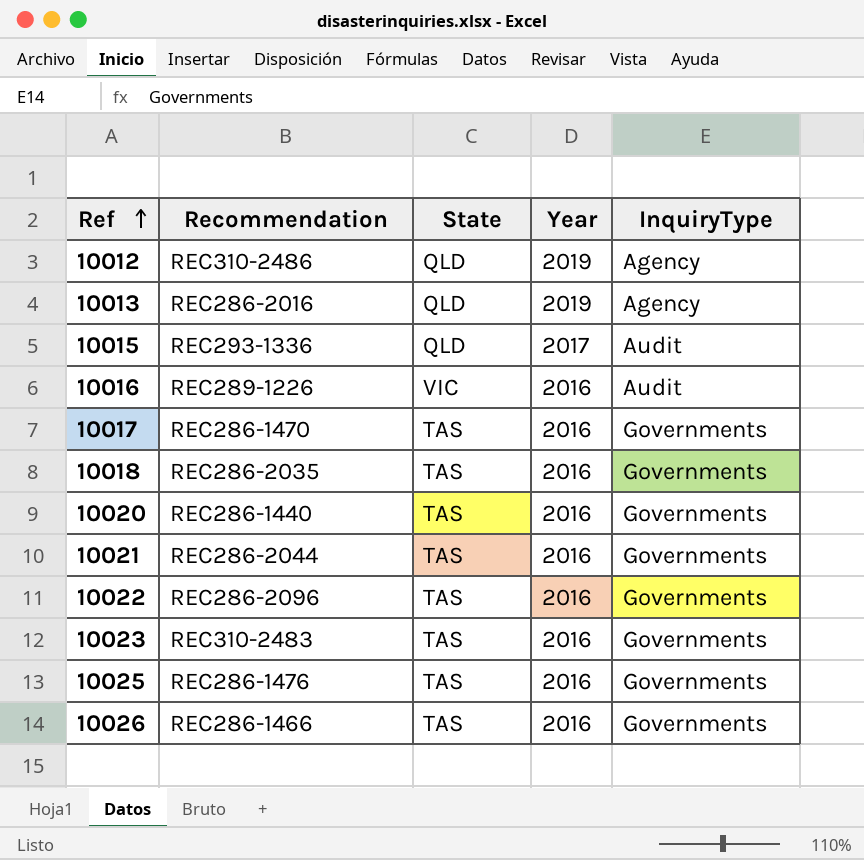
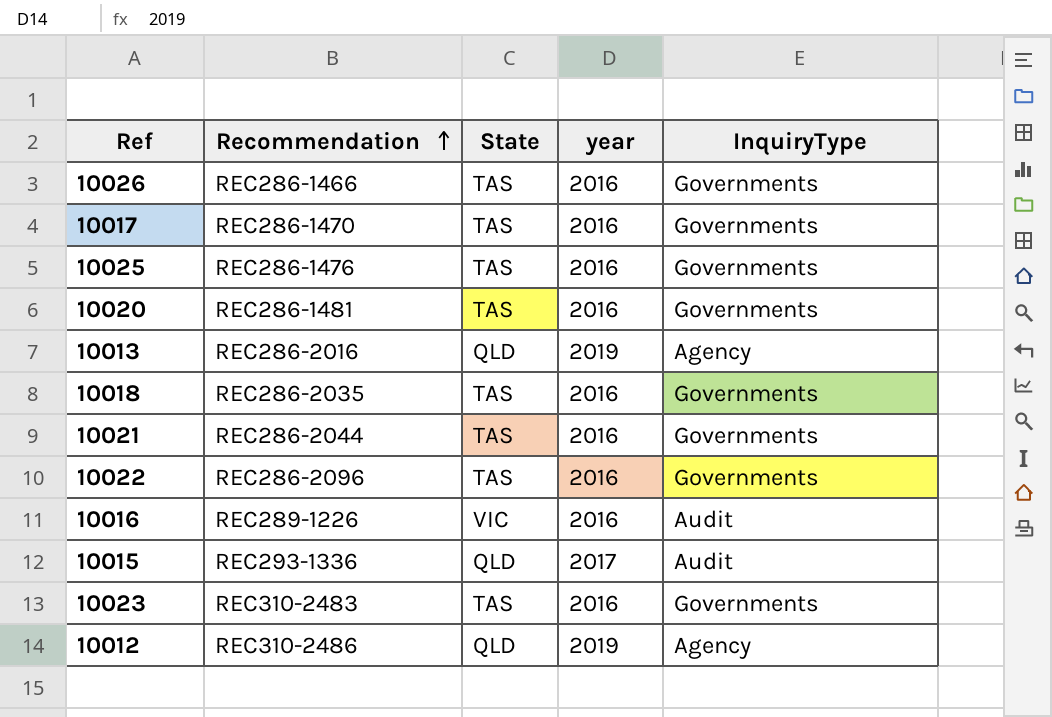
row order: Ref ascending -> Recommendation ascending
column name: Year -> year
10020 | Recommendation: REC286-1440 -> REC286-1481

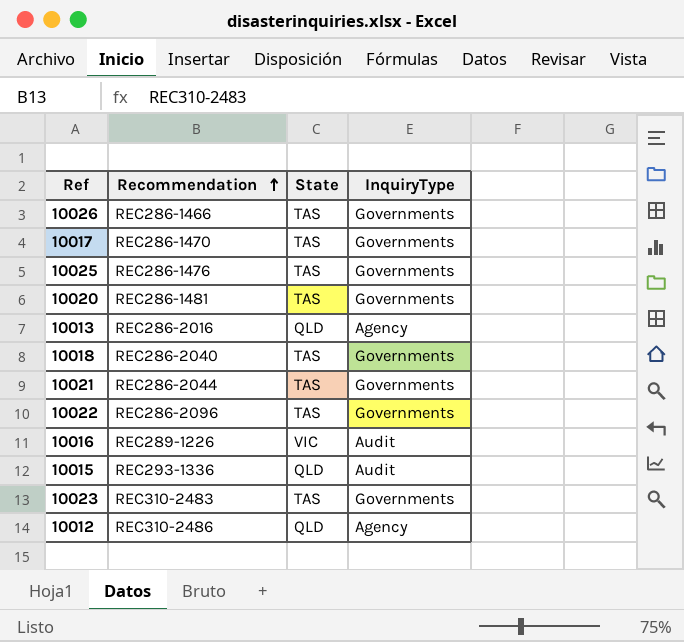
column year | position: 4 -> none
10018 | Recommendation: REC286-2035 -> REC286-2040

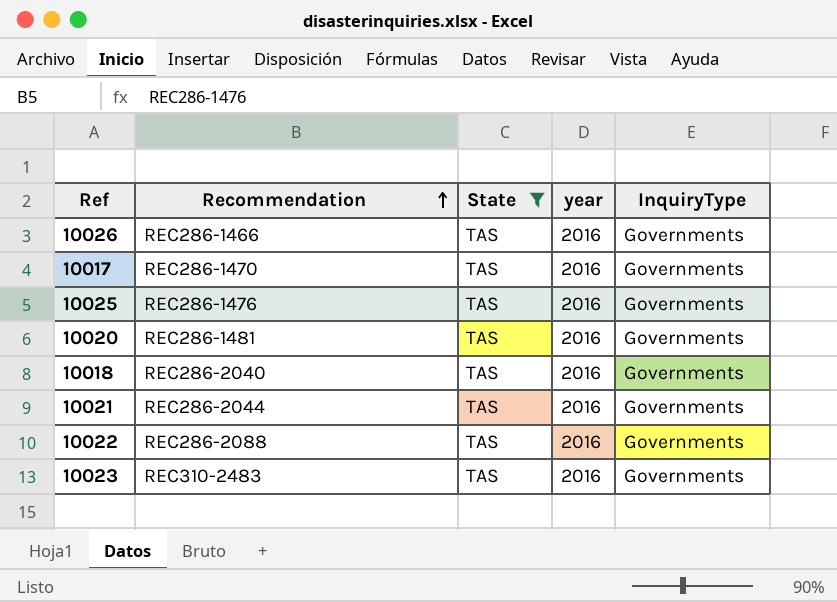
filter: none -> State = TAS
column year | position: none -> 4
10022 | Recommendation: REC286-2096 -> REC286-2088

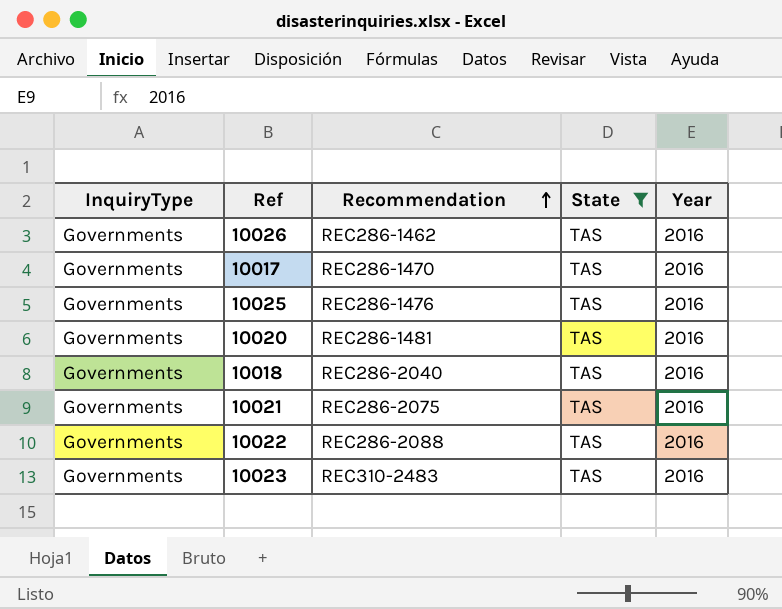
column InquiryType | position: 5 -> 1
column name: year -> Year
10026 | Recommendation: REC286-1466 -> REC286-1462
10021 | Recommendation: REC286-2044 -> REC286-2075

